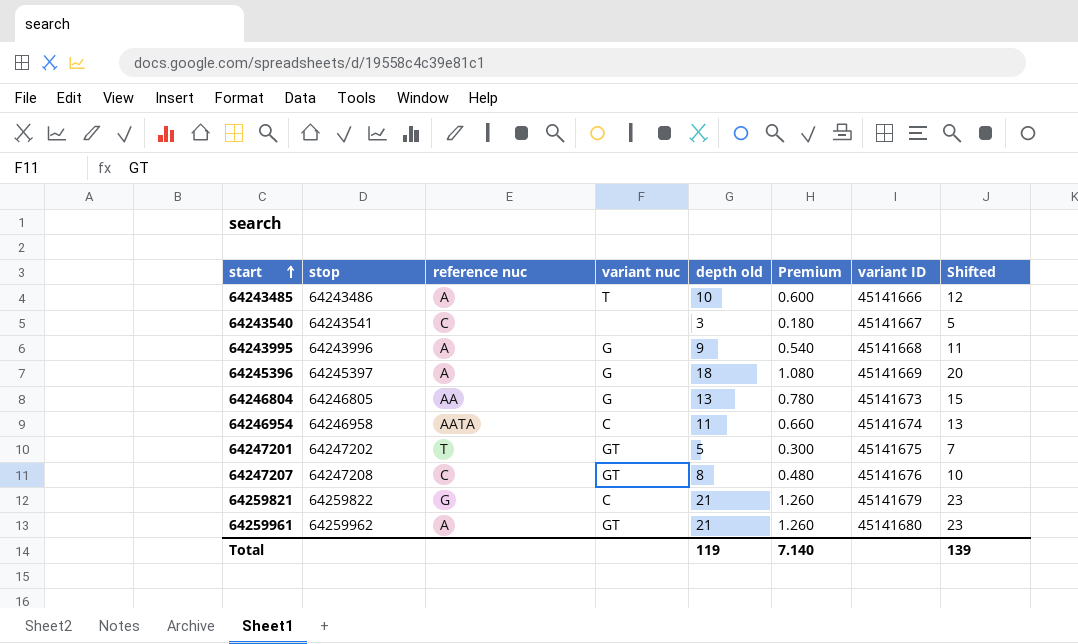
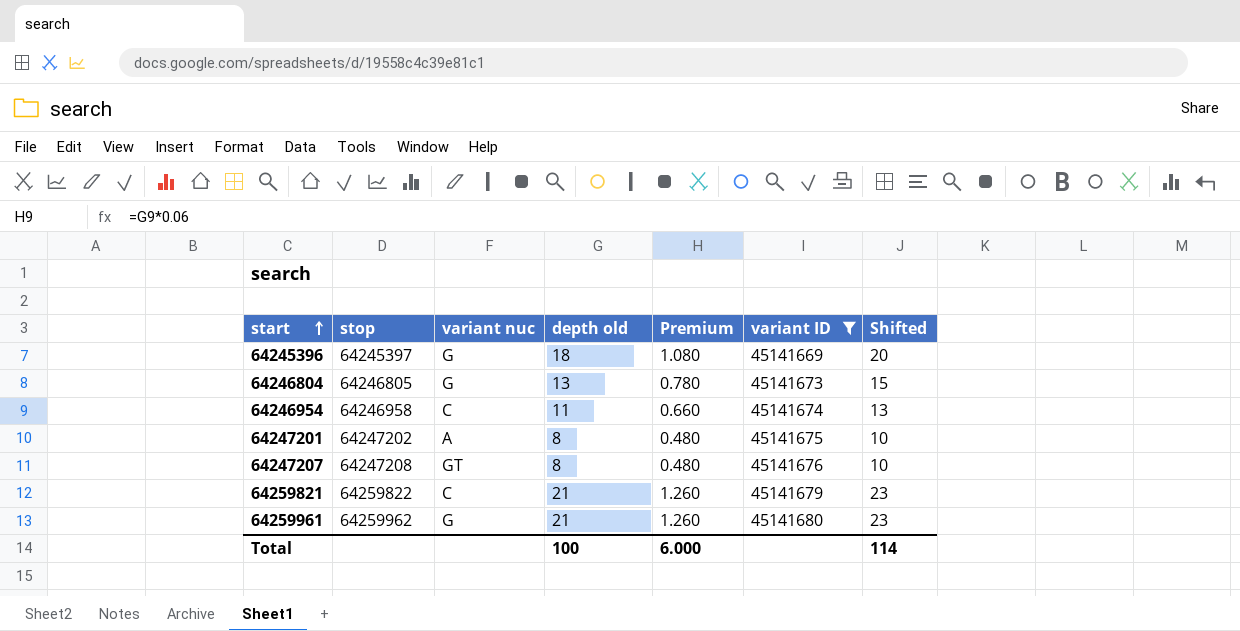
filter: none -> variant ID >= 45141669
column reference nuc | position: 3 -> none
64247201 | variant nuc: GT -> A
64247201 | depth old: 5 -> 8
64247201 | Premium: 0.300 -> 0.480
64247201 | Shifted: 7 -> 10
64259961 | variant nuc: GT -> G
Total | depth old: 119 -> 100
Total | Premium: 7.140 -> 6.000
Total | Shifted: 139 -> 114

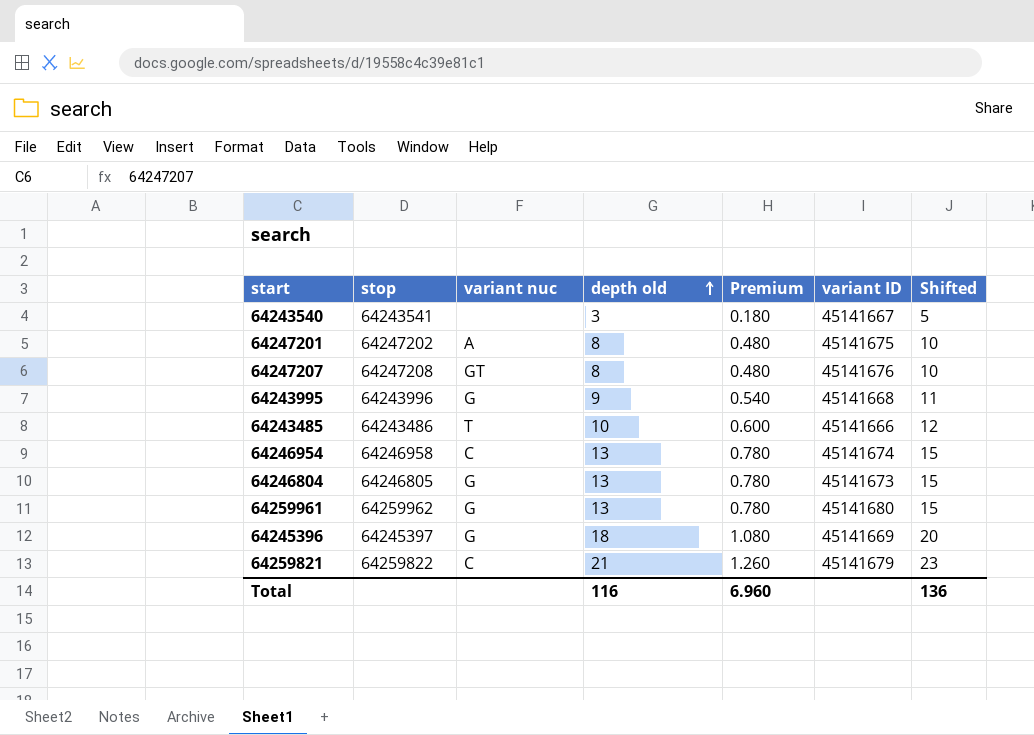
filter: variant ID >= 45141669 -> none
row order: start ascending -> depth old ascending
64246954 | depth old: 11 -> 13
64246954 | Premium: 0.660 -> 0.780
64246954 | Shifted: 13 -> 15
64259961 | depth old: 21 -> 13
64259961 | Premium: 1.260 -> 0.780
64259961 | Shifted: 23 -> 15
Total | depth old: 100 -> 116
Total | Premium: 6.000 -> 6.960
Total | Shifted: 114 -> 136

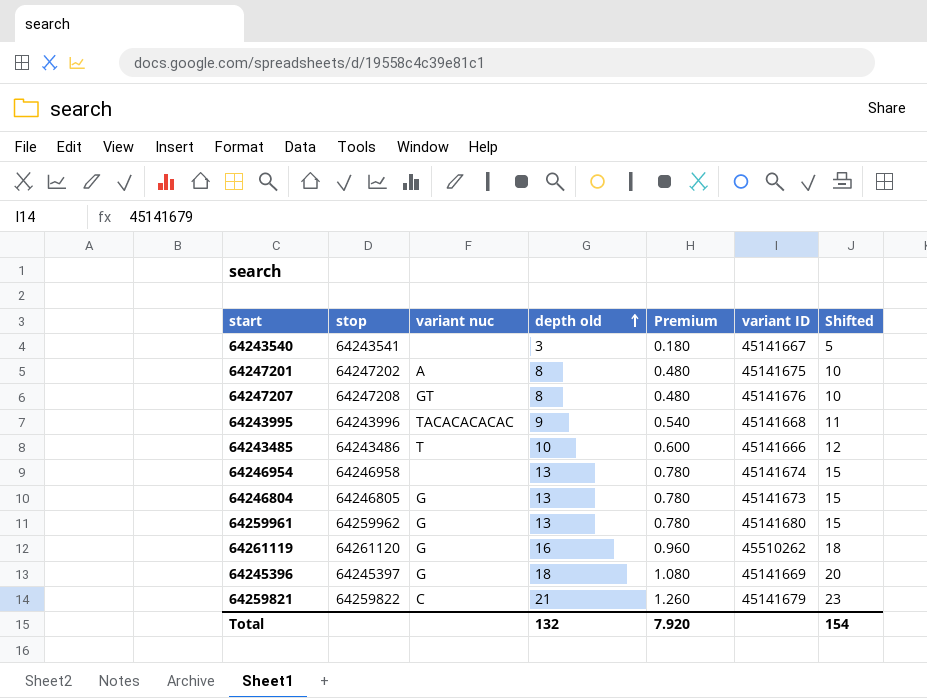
64243995 | variant nuc: G -> TACACACACAC
64246954 | variant nuc: C -> none
row 64261119: none -> 64261120 | G | 16 | 0.960 | 45510262 | 18
Total | depth old: 116 -> 132
Total | Premium: 6.960 -> 7.920
Total | Shifted: 136 -> 154

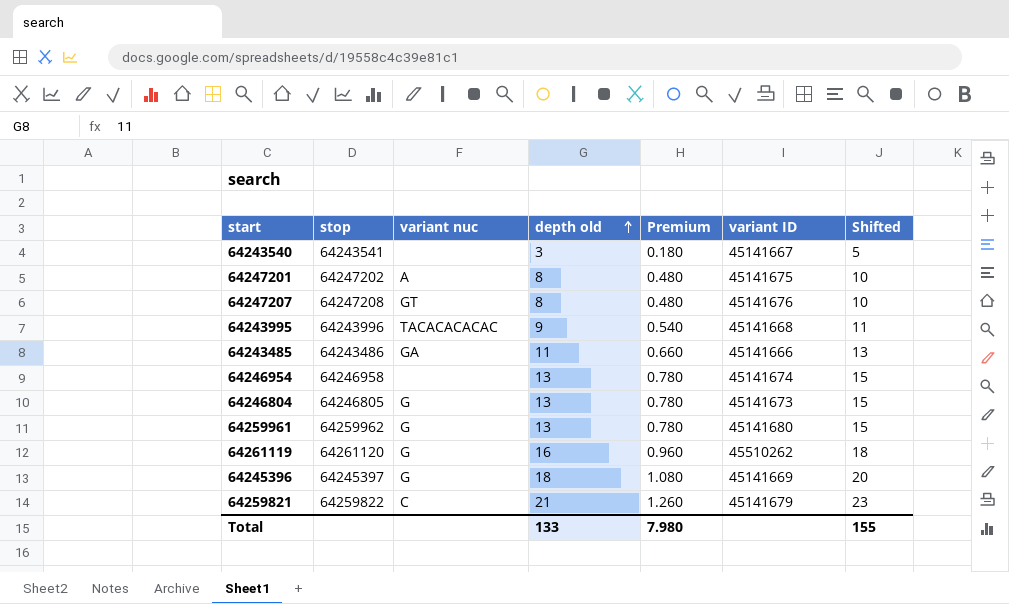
64243485 | variant nuc: T -> GA
64243485 | depth old: 10 -> 11
64243485 | Premium: 0.600 -> 0.660
64243485 | Shifted: 12 -> 13
Total | depth old: 132 -> 133
Total | Premium: 7.920 -> 7.980
Total | Shifted: 154 -> 155

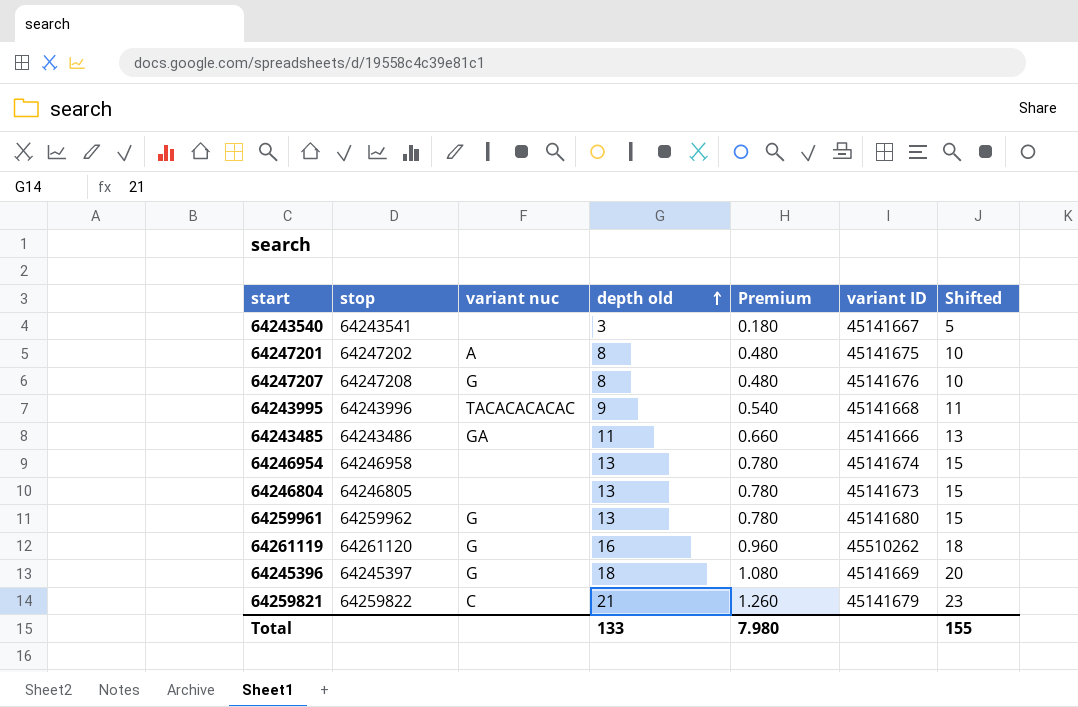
64247207 | variant nuc: GT -> G
64246804 | variant nuc: G -> none

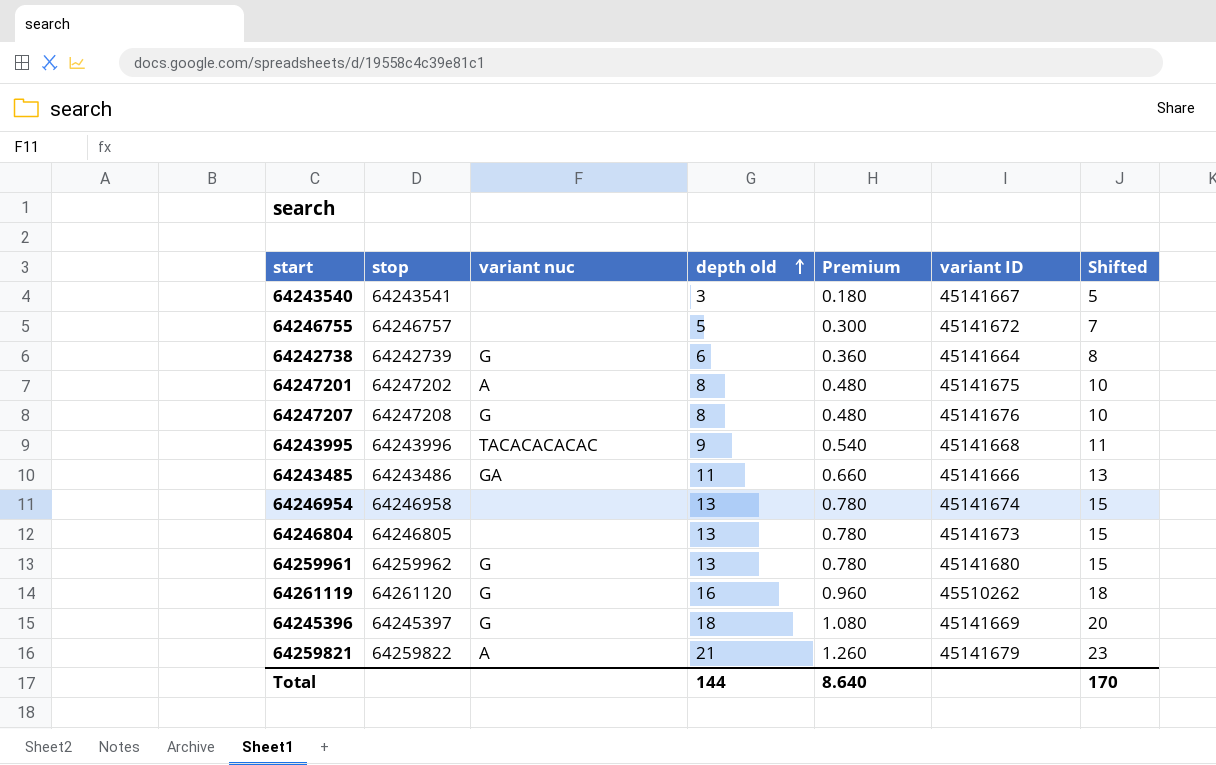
row 64246755: none -> 64246757 | none | 5 | 0.300 | 45141672 | 7
row 64242738: none -> 64242739 | G | 6 | 0.360 | 45141664 | 8
64259821 | variant nuc: C -> A
Total | depth old: 133 -> 144
Total | Premium: 7.980 -> 8.640
Total | Shifted: 155 -> 170

